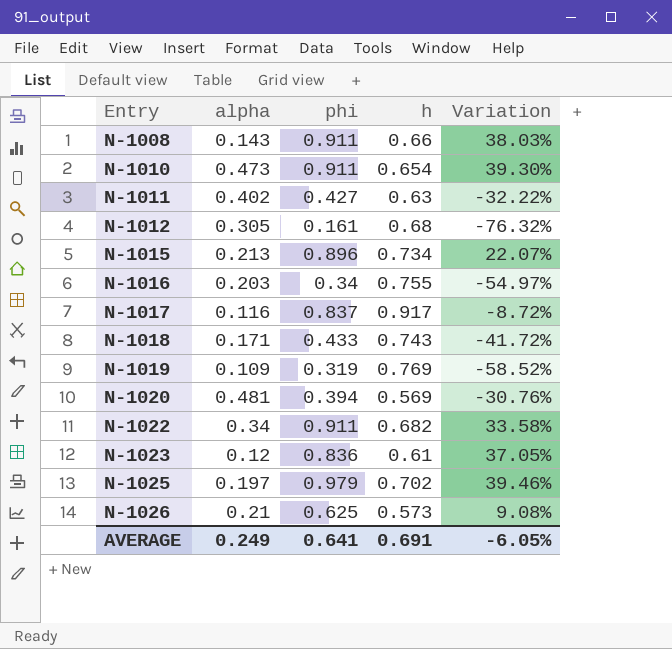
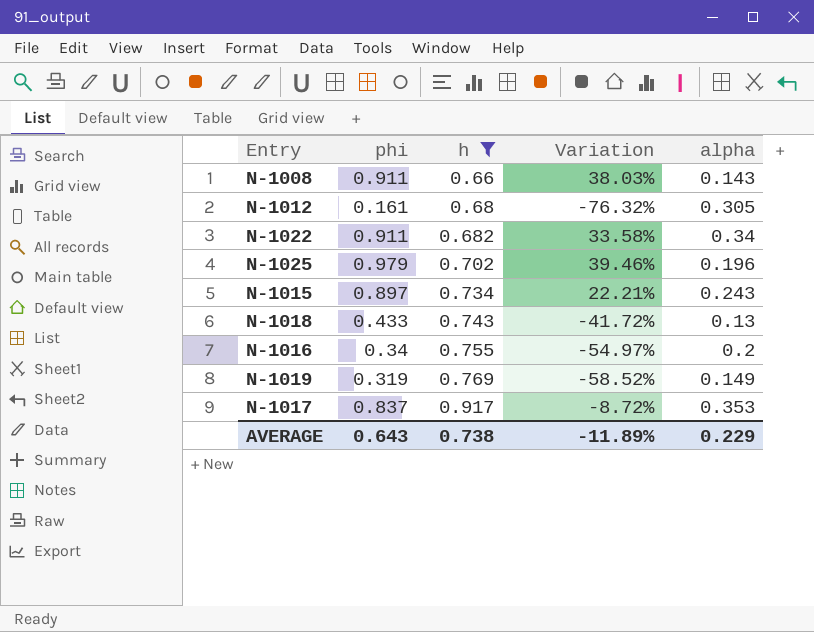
filter: none -> h >= 0.66
row order: Entry ascending -> h ascending
column alpha | position: 2 -> 5
N-1025 | alpha: 0.197 -> 0.196
N-1015 | phi: 0.896 -> 0.897
N-1015 | Variation: 22.07% -> 22.21%
N-1015 | alpha: 0.213 -> 0.243
N-1018 | alpha: 0.171 -> 0.13
N-1016 | alpha: 0.203 -> 0.2
N-1019 | alpha: 0.109 -> 0.149
N-1017 | alpha: 0.116 -> 0.353
AVERAGE | phi: 0.641 -> 0.643
AVERAGE | h: 0.691 -> 0.738
AVERAGE | Variation: -6.05% -> -11.89%
AVERAGE | alpha: 0.249 -> 0.229

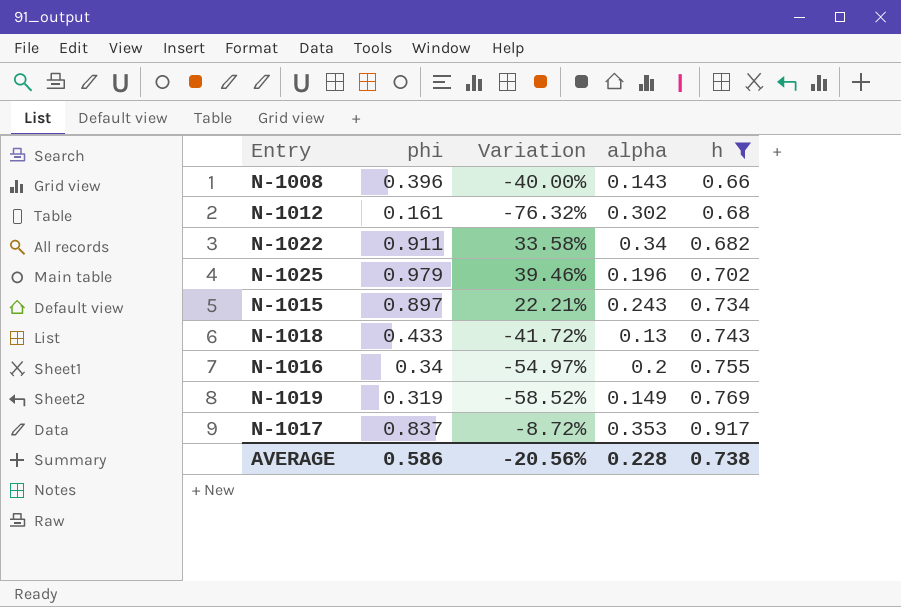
column h | position: 3 -> 5
N-1008 | phi: 0.911 -> 0.396
N-1008 | Variation: 38.03% -> -40.00%
N-1012 | alpha: 0.305 -> 0.302
AVERAGE | phi: 0.643 -> 0.586
AVERAGE | Variation: -11.89% -> -20.56%
AVERAGE | alpha: 0.229 -> 0.228

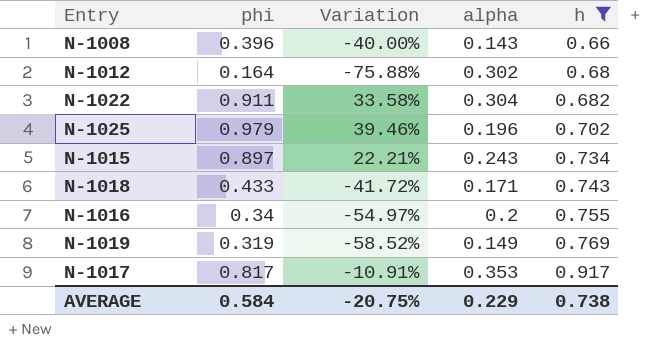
N-1012 | phi: 0.161 -> 0.164
N-1012 | Variation: -76.32% -> -75.88%
N-1022 | alpha: 0.34 -> 0.304
N-1018 | alpha: 0.13 -> 0.171
N-1017 | phi: 0.837 -> 0.817
N-1017 | Variation: -8.72% -> -10.91%
AVERAGE | phi: 0.586 -> 0.584
AVERAGE | Variation: -20.56% -> -20.75%
AVERAGE | alpha: 0.228 -> 0.229

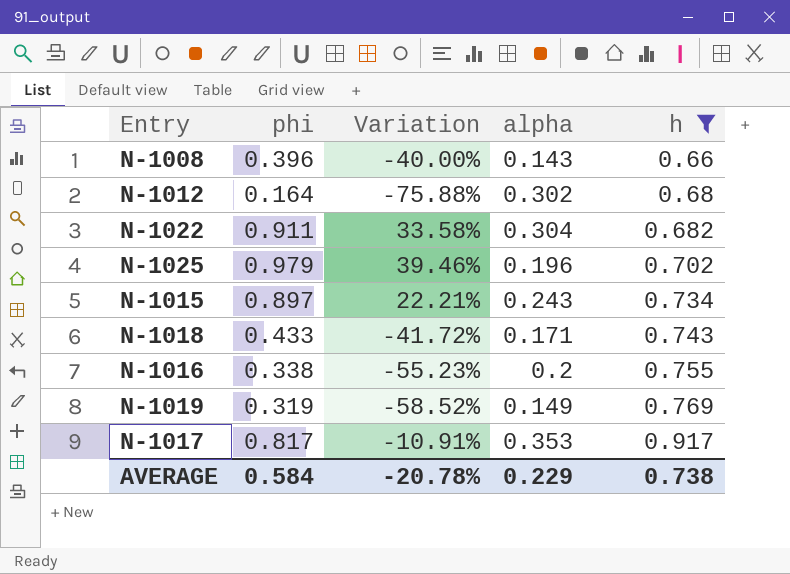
N-1016 | phi: 0.34 -> 0.338
N-1016 | Variation: -54.97% -> -55.23%
AVERAGE | Variation: -20.75% -> -20.78%

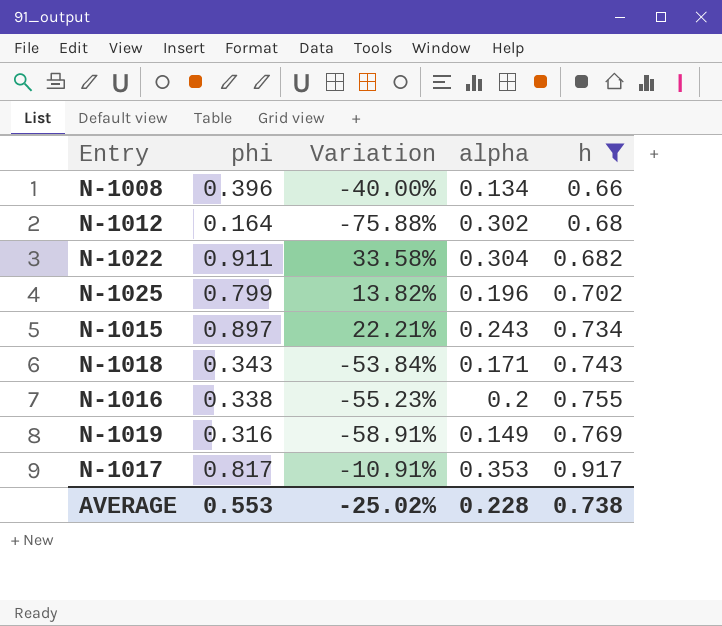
N-1008 | alpha: 0.143 -> 0.134
N-1025 | phi: 0.979 -> 0.799
N-1025 | Variation: 39.46% -> 13.82%
N-1018 | phi: 0.433 -> 0.343
N-1018 | Variation: -41.72% -> -53.84%
N-1019 | phi: 0.319 -> 0.316
N-1019 | Variation: -58.52% -> -58.91%
AVERAGE | phi: 0.584 -> 0.553
AVERAGE | Variation: -20.78% -> -25.02%
AVERAGE | alpha: 0.229 -> 0.228

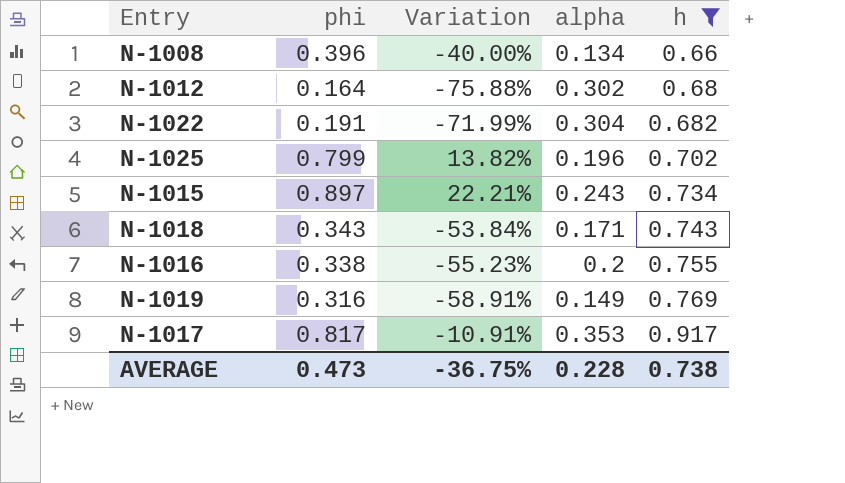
N-1022 | phi: 0.911 -> 0.191
N-1022 | Variation: 33.58% -> -71.99%
AVERAGE | phi: 0.553 -> 0.473
AVERAGE | Variation: -25.02% -> -36.75%

